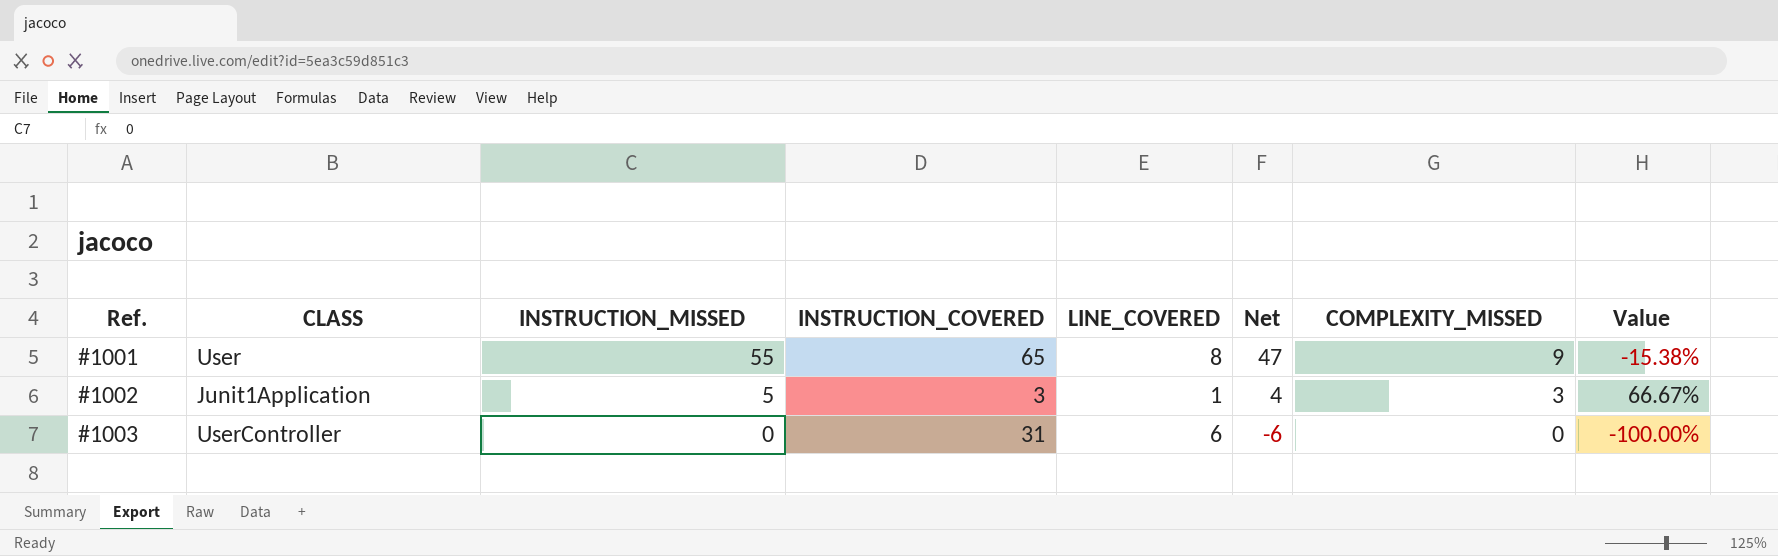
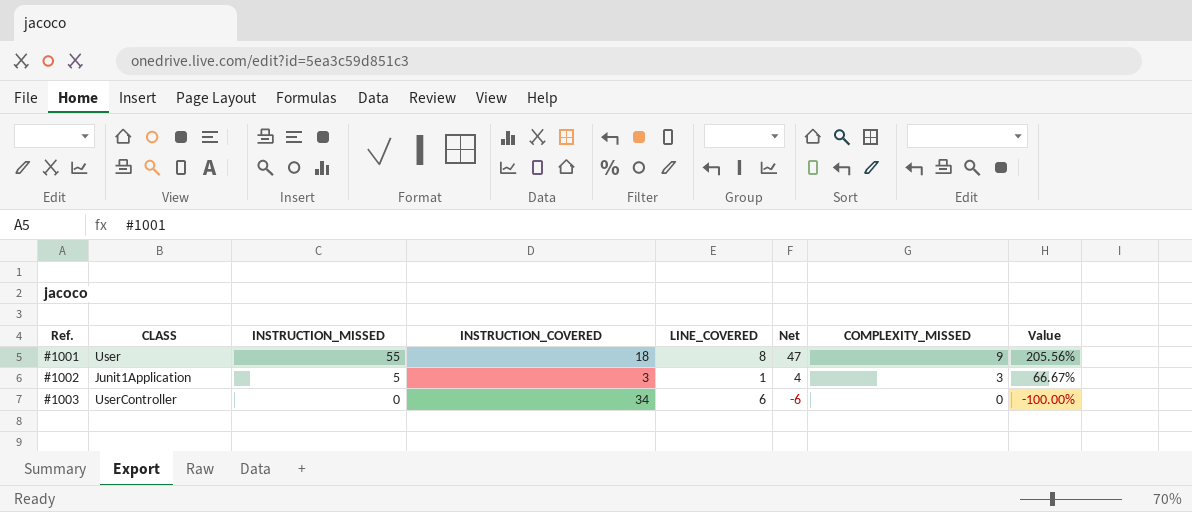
#1001 | INSTRUCTION_COVERED: 65 -> 18
#1001 | Value: -15.38% -> 205.56%
#1003 | INSTRUCTION_COVERED: 31 -> 34

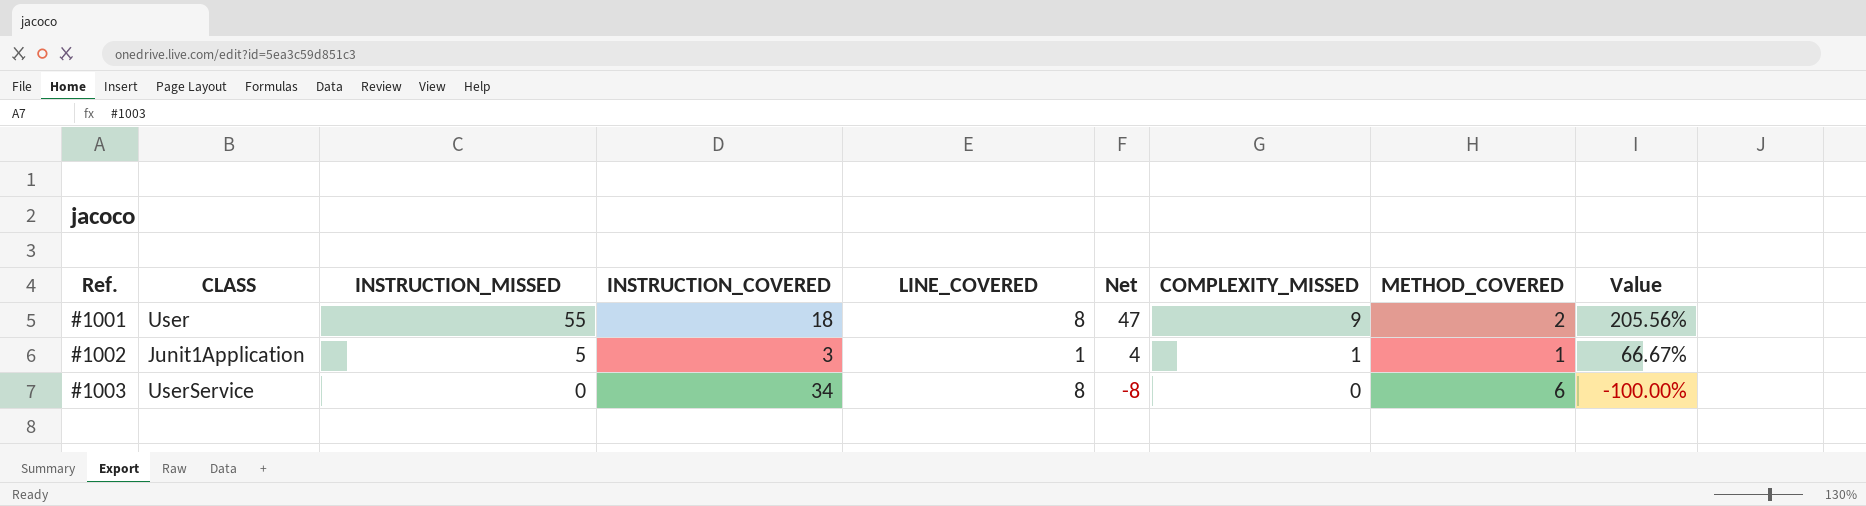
column METHOD_COVERED | position: none -> 8
#1002 | COMPLEXITY_MISSED: 3 -> 1
#1003 | CLASS: UserController -> UserService
#1003 | LINE_COVERED: 6 -> 8
#1003 | Net: -6 -> -8

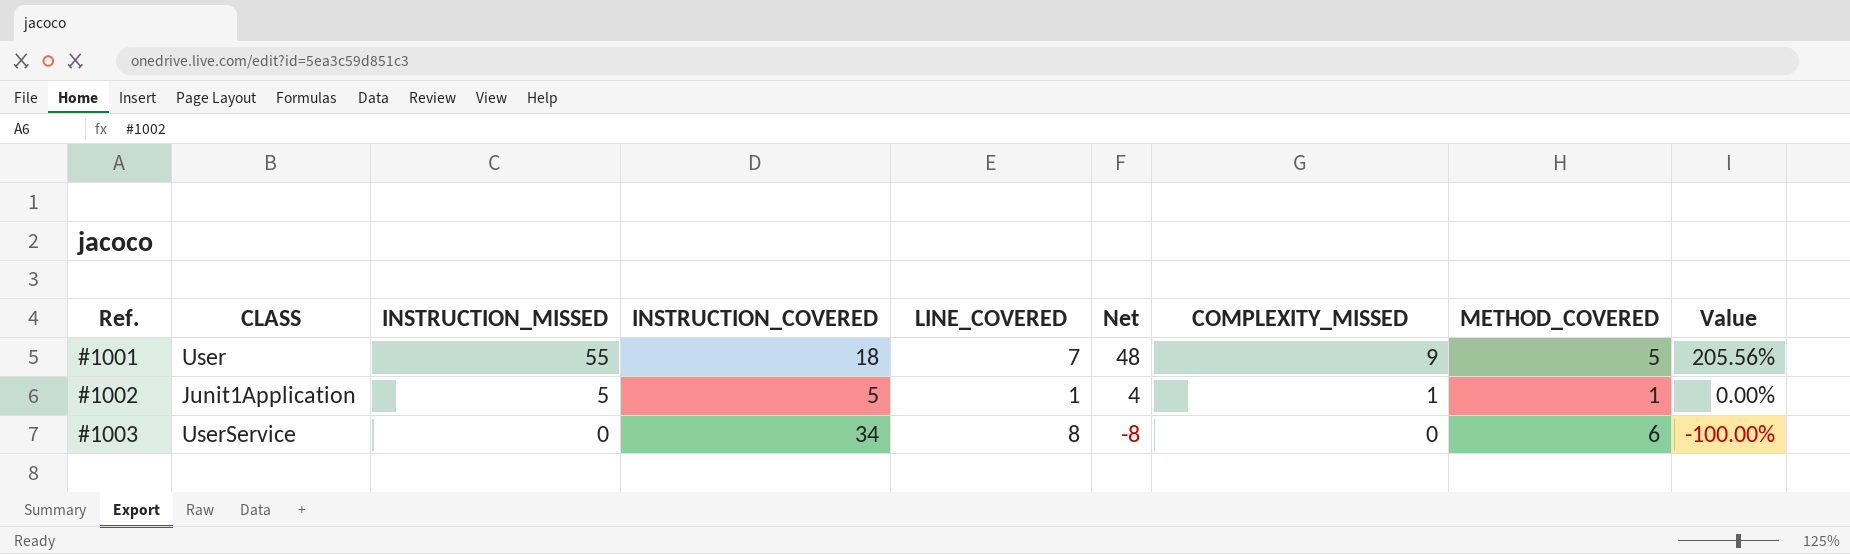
#1001 | LINE_COVERED: 8 -> 7
#1001 | Net: 47 -> 48
#1001 | METHOD_COVERED: 2 -> 5
#1002 | INSTRUCTION_COVERED: 3 -> 5
#1002 | Value: 66.67% -> 0.00%

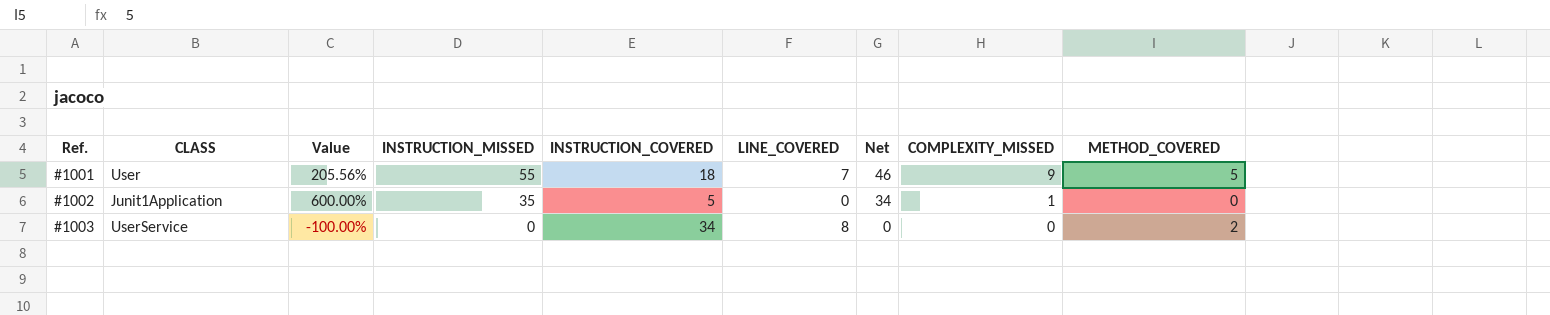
column Value | position: 9 -> 3
column Net | formula: [INSTRUCTION_MISSED] - [LINE_COVERED] -> [INSTRUCTION_MISSED] - [COMPLEXITY_MISSED]
#1002 | Value: 0.00% -> 600.00%
#1002 | INSTRUCTION_MISSED: 5 -> 35
#1002 | LINE_COVERED: 1 -> 0
#1002 | METHOD_COVERED: 1 -> 0
#1003 | METHOD_COVERED: 6 -> 2

